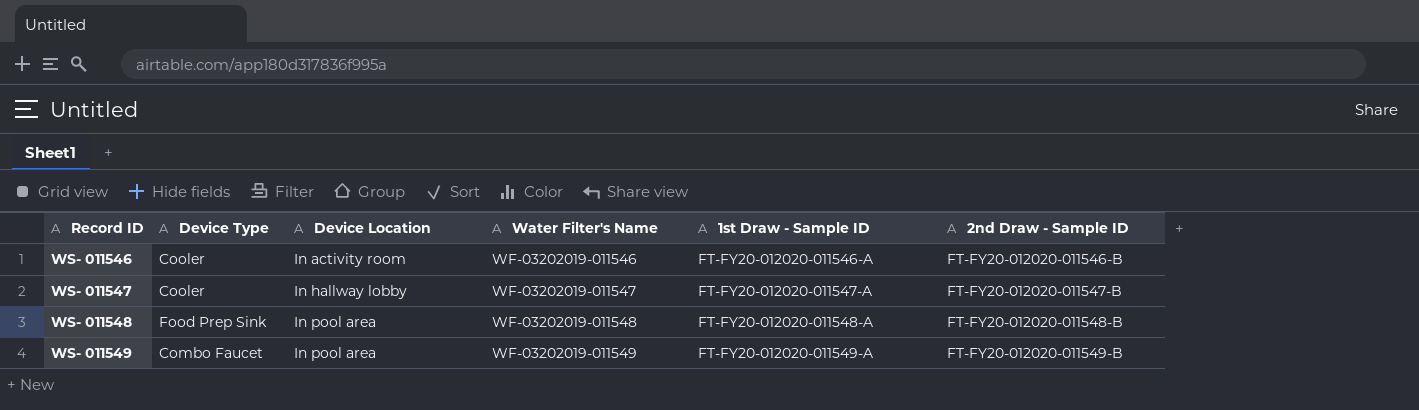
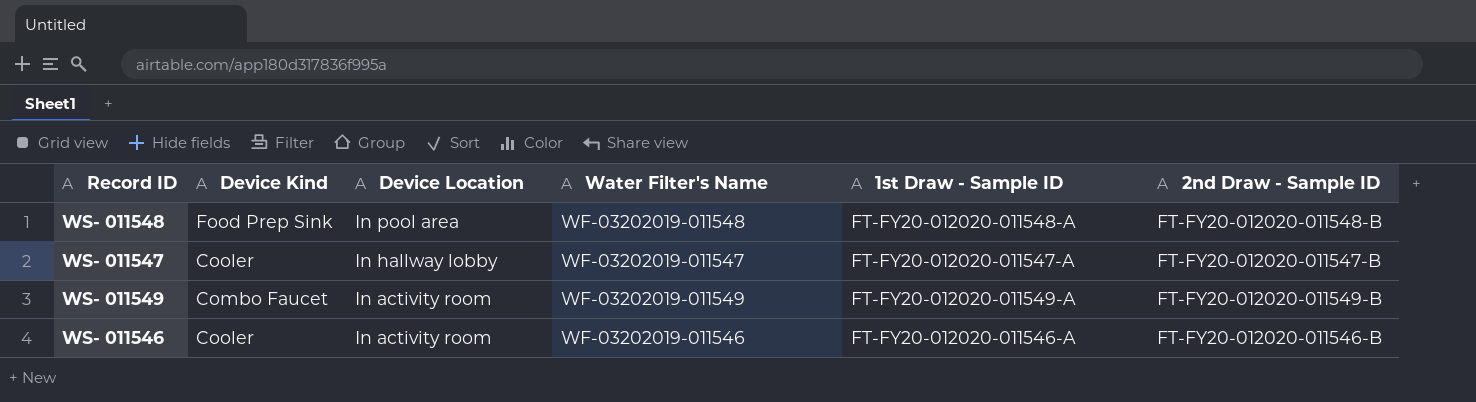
row order: Record ID ascending -> Device Location descending
column name: Device Type -> Device Kind
WS- 011549 | Device Location: In pool area -> In activity room

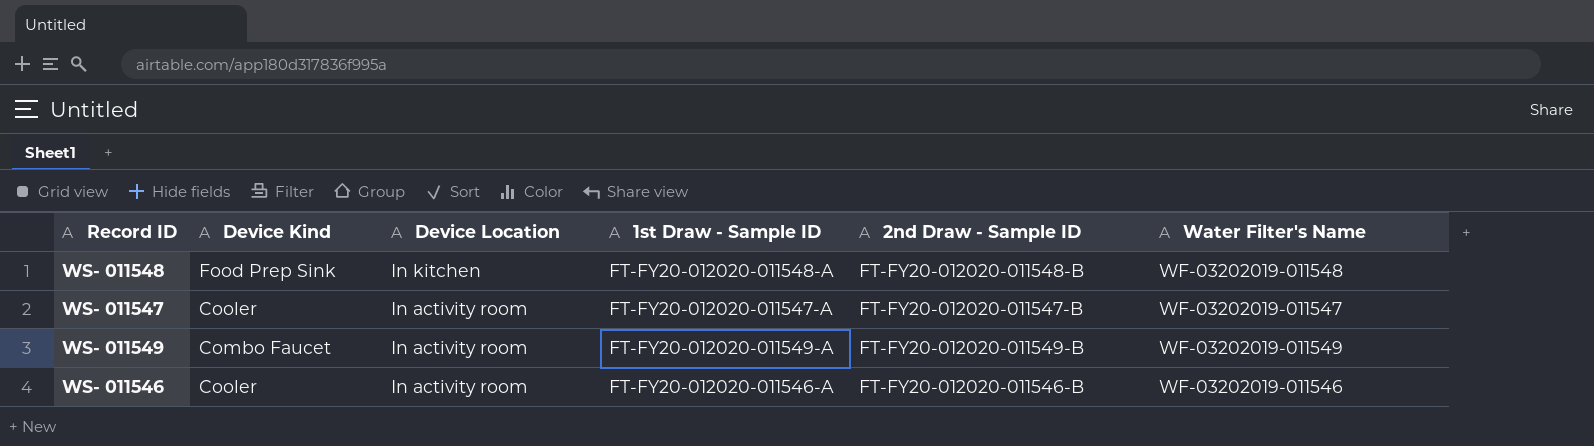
column Water Filter's Name | position: 4 -> 6
WS- 011548 | Device Location: In pool area -> In kitchen
WS- 011547 | Device Location: In hallway lobby -> In activity room

